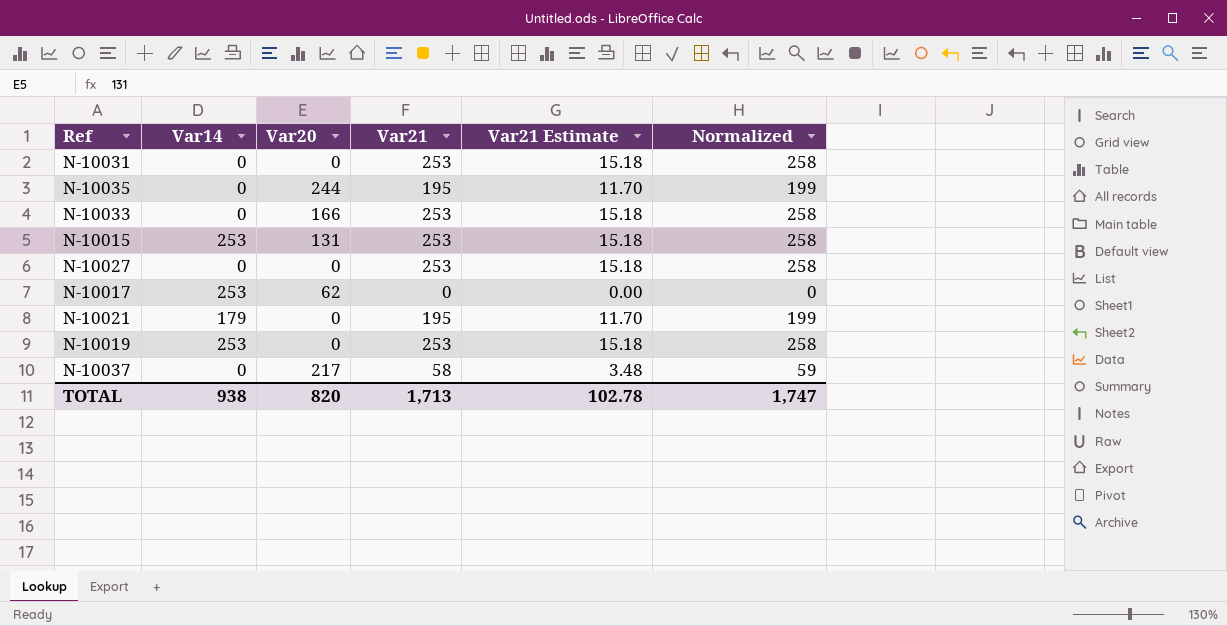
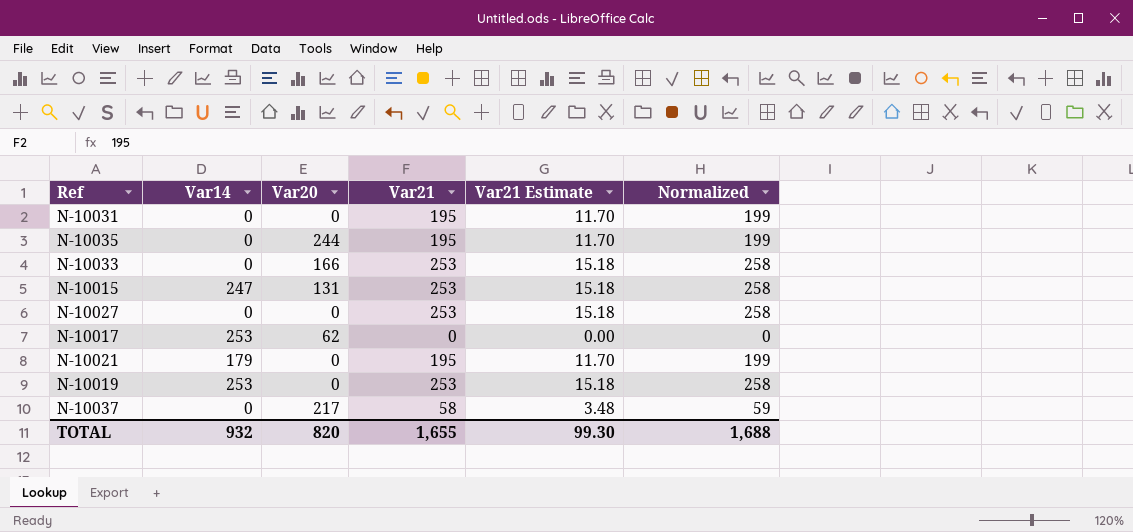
N-10031 | Var21: 253 -> 195
N-10031 | Var21 Estimate: 15.18 -> 11.70
N-10031 | Normalized: 258 -> 199
N-10015 | Var14: 253 -> 247
TOTAL | Var14: 938 -> 932
TOTAL | Var21: 1,713 -> 1,655
TOTAL | Var21 Estimate: 102.78 -> 99.30
TOTAL | Normalized: 1,747 -> 1,688

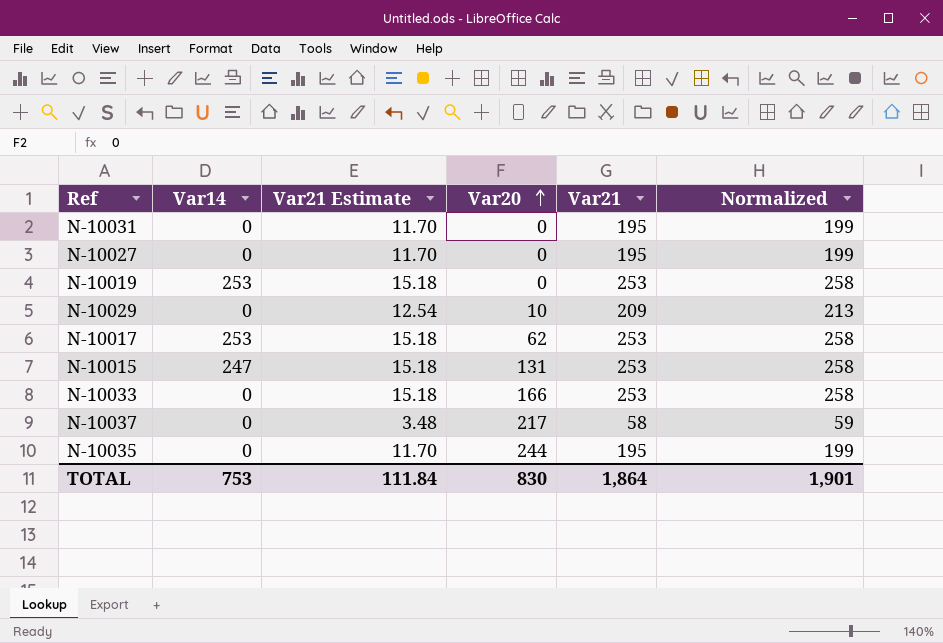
row order: none -> Var20 ascending
column Var21 Estimate | position: 5 -> 3
row N-10021: 179 | 0 | 195 | 11.70 | 199 -> none
N-10027 | Var21 Estimate: 15.18 -> 11.70
N-10027 | Var21: 253 -> 195
N-10027 | Normalized: 258 -> 199
row N-10029: none -> 0 | 12.54 | 10 | 209 | 213
N-10017 | Var21 Estimate: 0.00 -> 15.18
N-10017 | Var21: 0 -> 253
N-10017 | Normalized: 0 -> 258
TOTAL | Var14: 932 -> 753
TOTAL | Var21 Estimate: 99.30 -> 111.84
TOTAL | Var20: 820 -> 830
TOTAL | Var21: 1,655 -> 1,864
TOTAL | Normalized: 1,688 -> 1,901

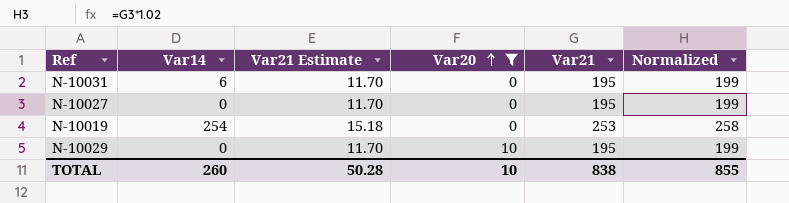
filter: none -> Var20 <= 10
N-10031 | Var14: 0 -> 6
N-10019 | Var14: 253 -> 254
N-10029 | Var21 Estimate: 12.54 -> 11.70
N-10029 | Var21: 209 -> 195
N-10029 | Normalized: 213 -> 199
TOTAL | Var14: 753 -> 260
TOTAL | Var21 Estimate: 111.84 -> 50.28
TOTAL | Var20: 830 -> 10
TOTAL | Var21: 1,864 -> 838
TOTAL | Normalized: 1,901 -> 855

